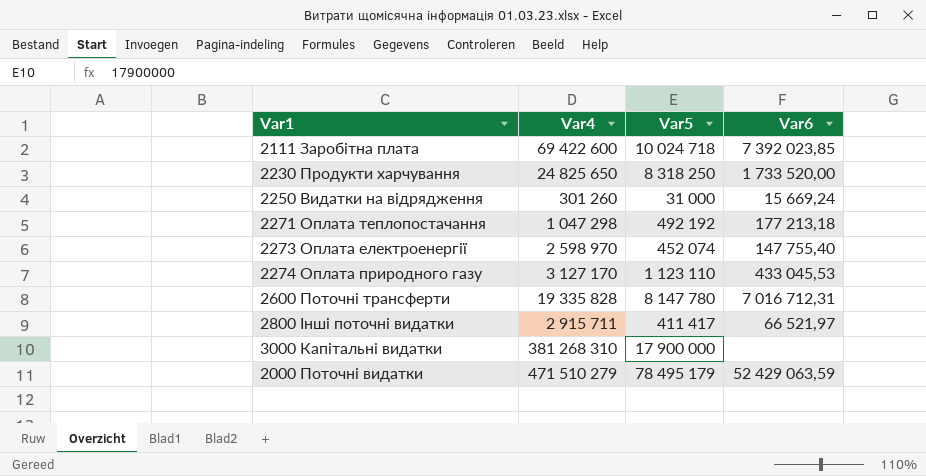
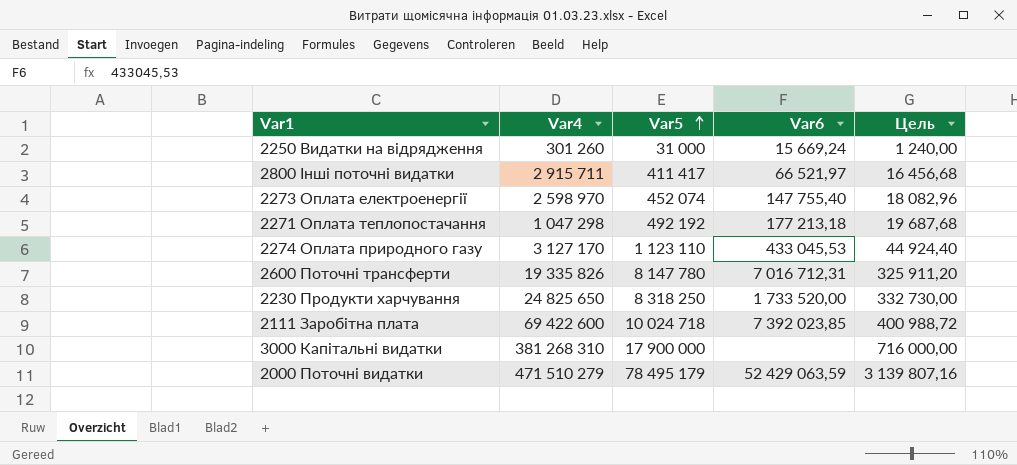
row order: none -> Var5 ascending
column Цель | formula: none -> [Var5] * 0,04
2600 Поточні трансферти | Var4: 19 335 828 -> 19 335 826

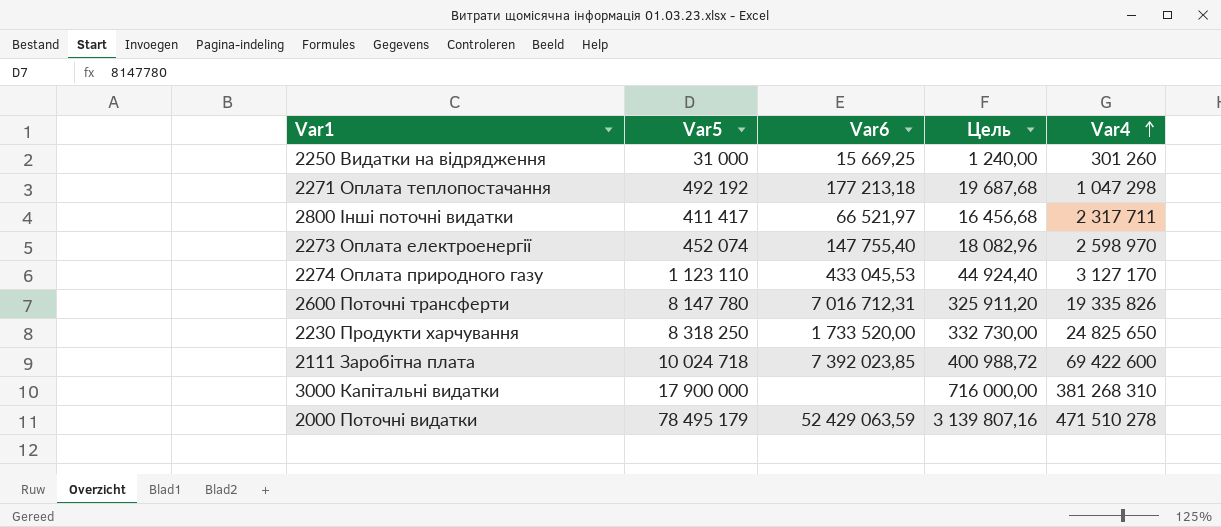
row order: Var5 ascending -> Var4 ascending
column Var4 | position: 2 -> 5
2250 Видатки на відрядження | Var6: 15 669,24 -> 15 669,25
2800 Інші поточні видатки | Var4: 2 915 711 -> 2 317 711
2000 Поточні видатки | Var4: 471 510 279 -> 471 510 278

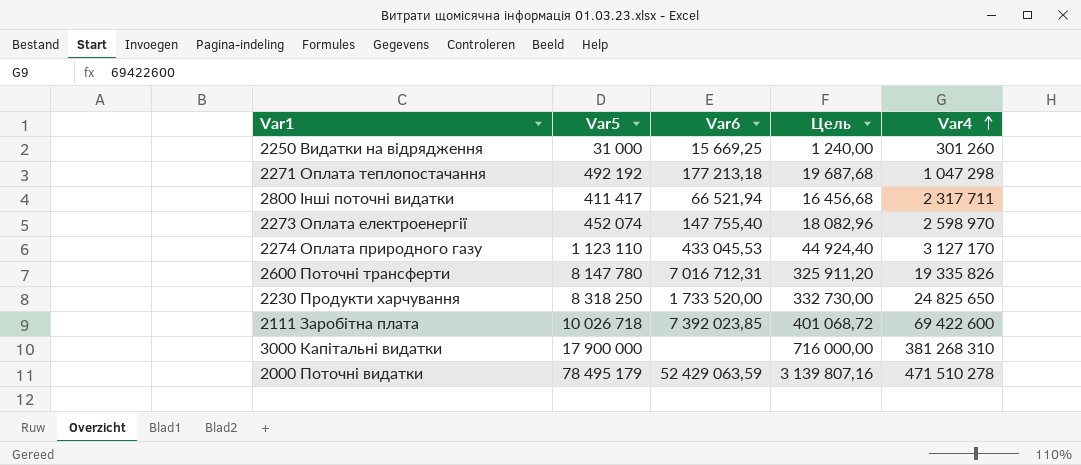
2800 Інші поточні видатки | Var6: 66 521,97 -> 66 521,94
2111 Заробітна плата | Var5: 10 024 718 -> 10 026 718
2111 Заробітна плата | Цель: 400 988,72 -> 401 068,72

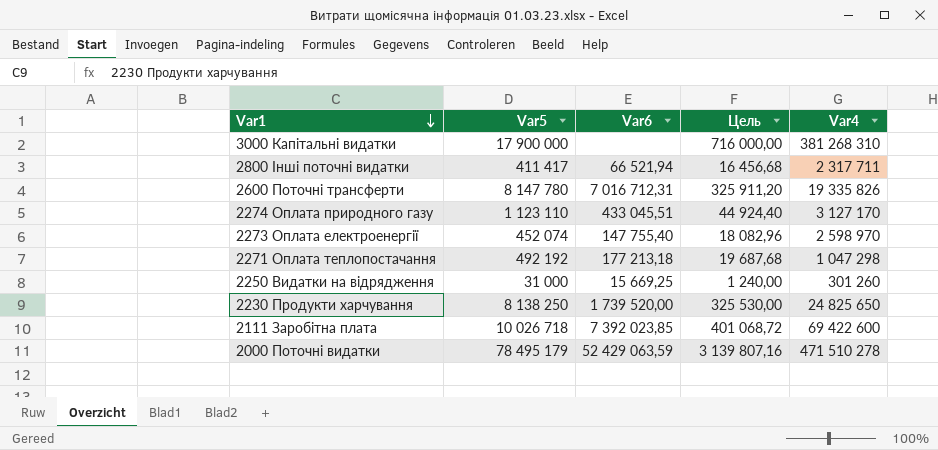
row order: Var4 ascending -> Var1 descending
2274 Оплата природного газу | Var6: 433 045,53 -> 433 045,51
2230 Продукти харчування | Var5: 8 318 250 -> 8 138 250
2230 Продукти харчування | Var6: 1 733 520,00 -> 1 739 520,00
2230 Продукти харчування | Цель: 332 730,00 -> 325 530,00

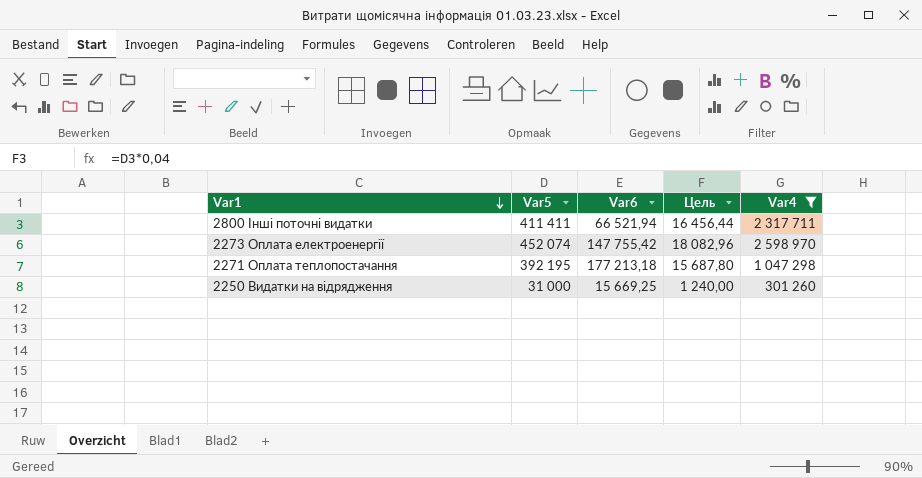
filter: none -> Var4 <= 2 598 970
2800 Інші поточні видатки | Var5: 411 417 -> 411 411
2800 Інші поточні видатки | Цель: 16 456,68 -> 16 456,44
2273 Оплата електроенергії | Var6: 147 755,40 -> 147 755,42
2271 Оплата теплопостачання | Var5: 492 192 -> 392 195
2271 Оплата теплопостачання | Цель: 19 687,68 -> 15 687,80

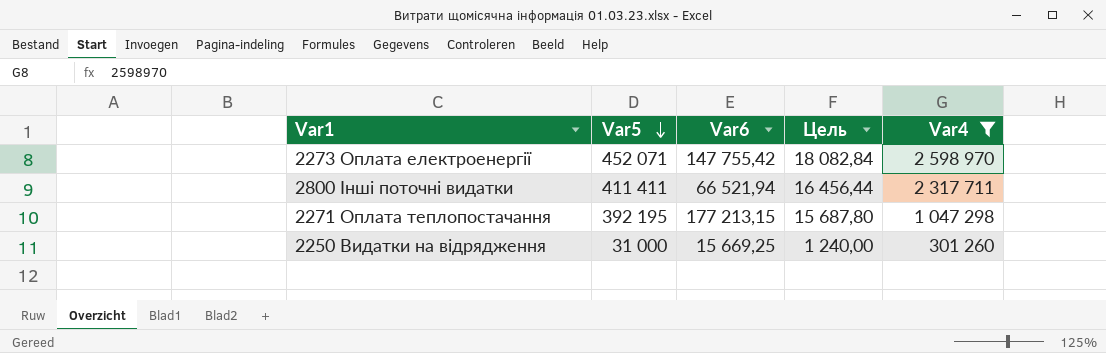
row order: Var1 descending -> Var5 descending
2273 Оплата електроенергії | Var5: 452 074 -> 452 071
2273 Оплата електроенергії | Цель: 18 082,96 -> 18 082,84
2271 Оплата теплопостачання | Var6: 177 213,18 -> 177 213,15

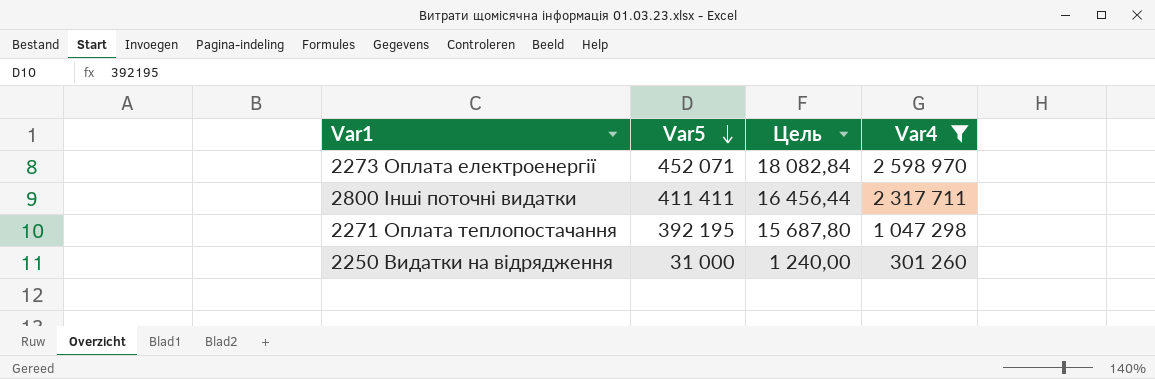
column Var6 | position: 3 -> none

